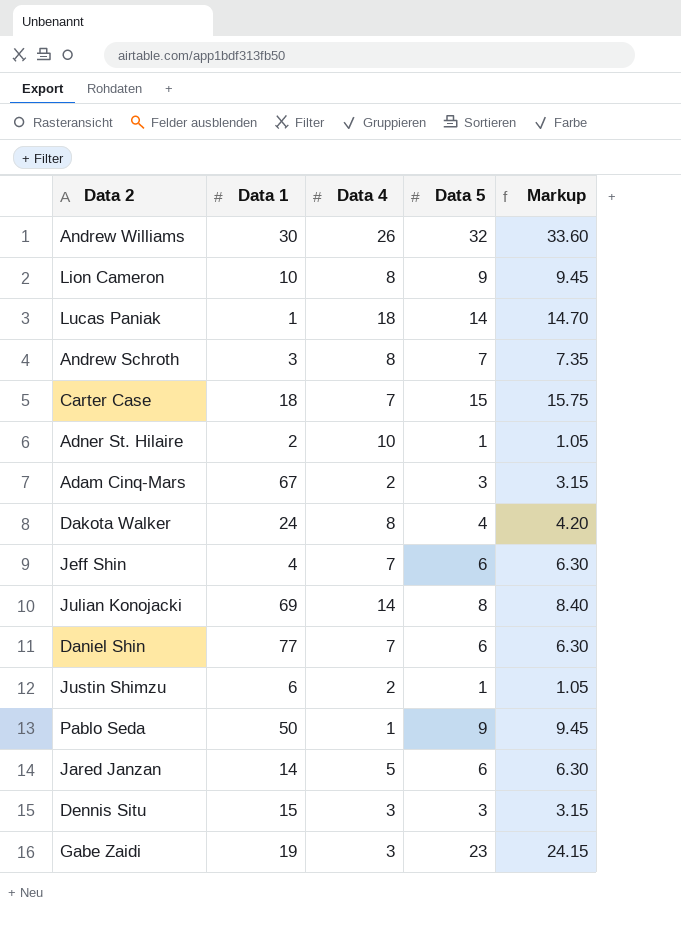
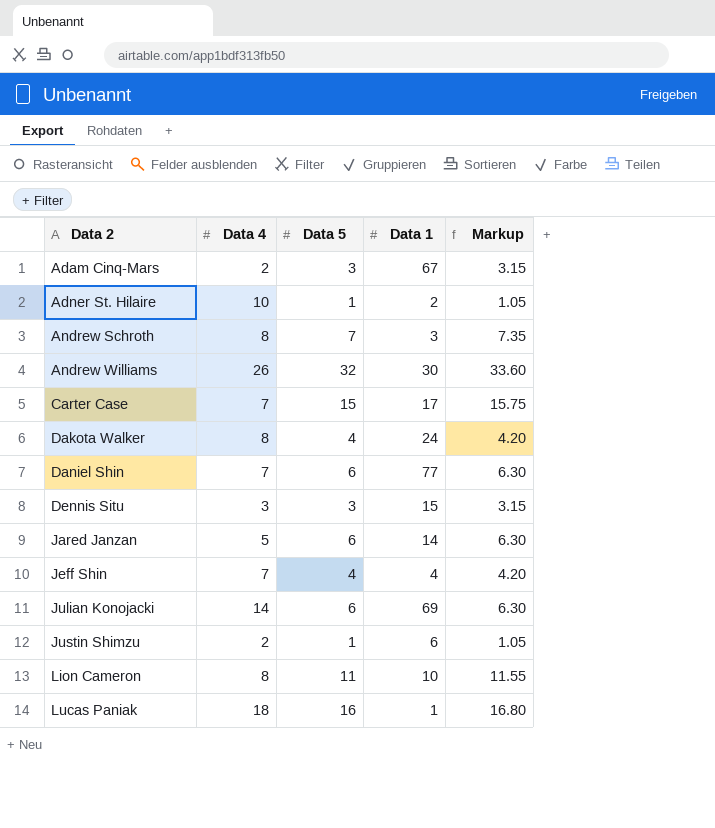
row order: none -> Data 2 ascending
column Data 1 | position: 2 -> 4
row Pablo Seda: 50 | 1 | 9 | 9.45 -> none
row Gabe Zaidi: 19 | 3 | 23 | 24.15 -> none
Carter Case | Data 1: 18 -> 17
Jeff Shin | Data 5: 6 -> 4
Jeff Shin | Markup: 6.30 -> 4.20
Julian Konojacki | Data 5: 8 -> 6
Julian Konojacki | Markup: 8.40 -> 6.30
Lion Cameron | Data 5: 9 -> 11
Lion Cameron | Markup: 9.45 -> 11.55
Lucas Paniak | Data 5: 14 -> 16
Lucas Paniak | Markup: 14.70 -> 16.80

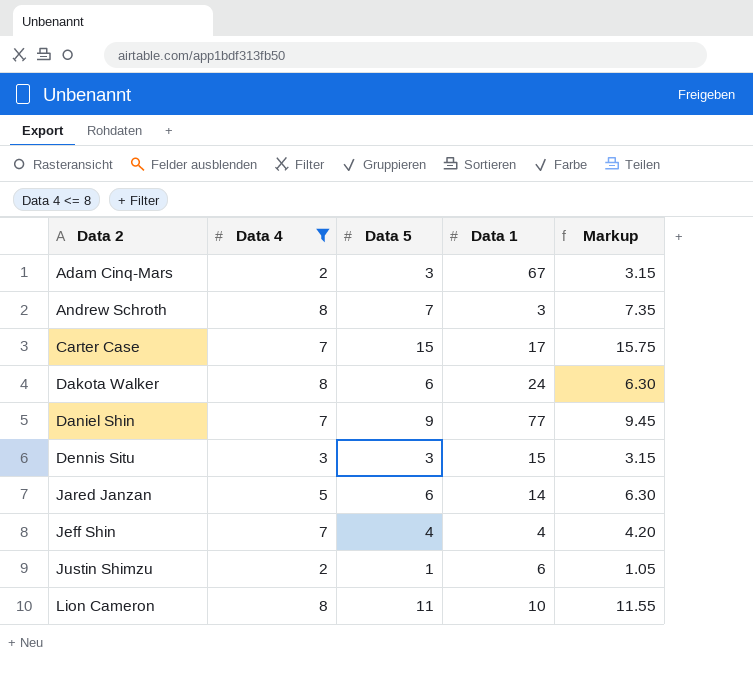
filter: none -> Data 4 <= 8
Dakota Walker | Data 5: 4 -> 6
Dakota Walker | Markup: 4.20 -> 6.30
Daniel Shin | Data 5: 6 -> 9
Daniel Shin | Markup: 6.30 -> 9.45

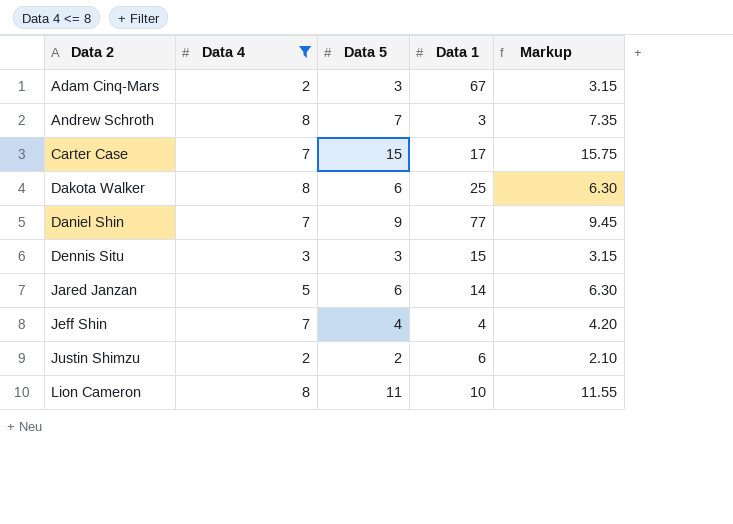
Dakota Walker | Data 1: 24 -> 25
Justin Shimzu | Data 5: 1 -> 2
Justin Shimzu | Markup: 1.05 -> 2.10

